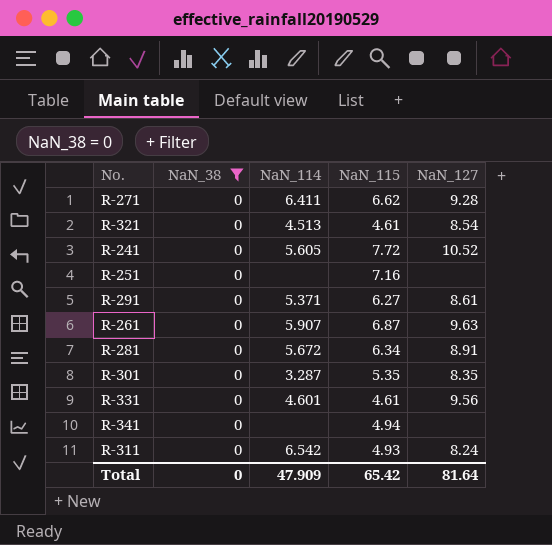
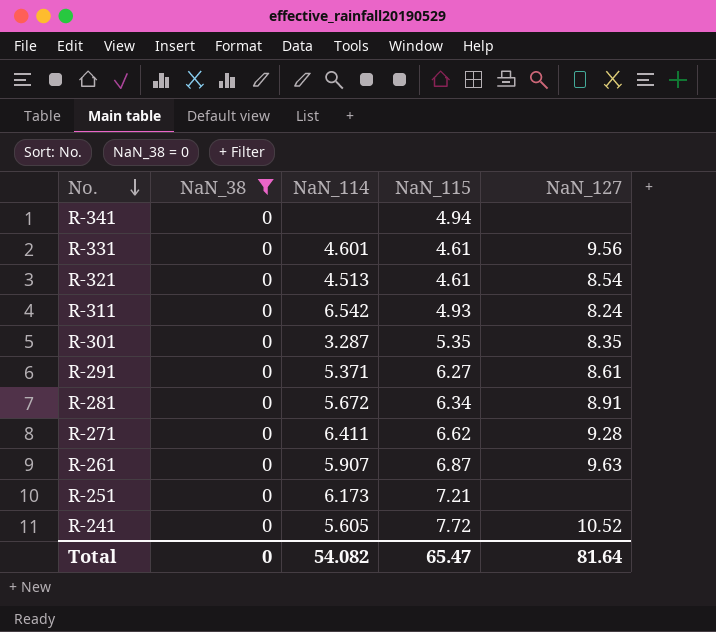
row order: none -> No. descending
R-251 | NaN_114: none -> 6.173
R-251 | NaN_115: 7.16 -> 7.21
Total | NaN_114: 47.909 -> 54.082
Total | NaN_115: 65.42 -> 65.47

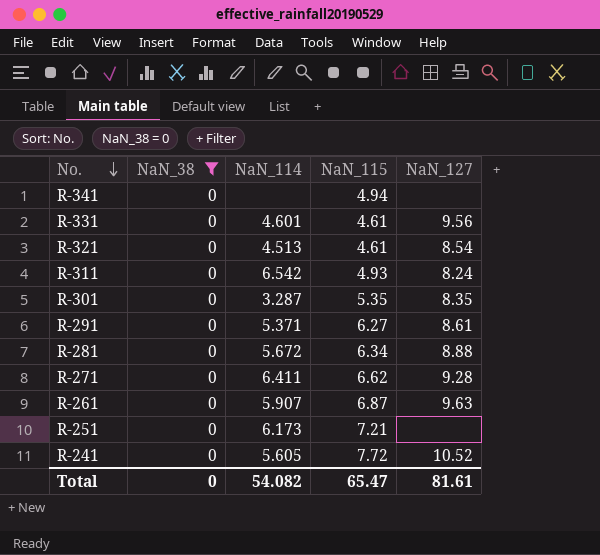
R-281 | NaN_127: 8.91 -> 8.88
Total | NaN_127: 81.64 -> 81.61

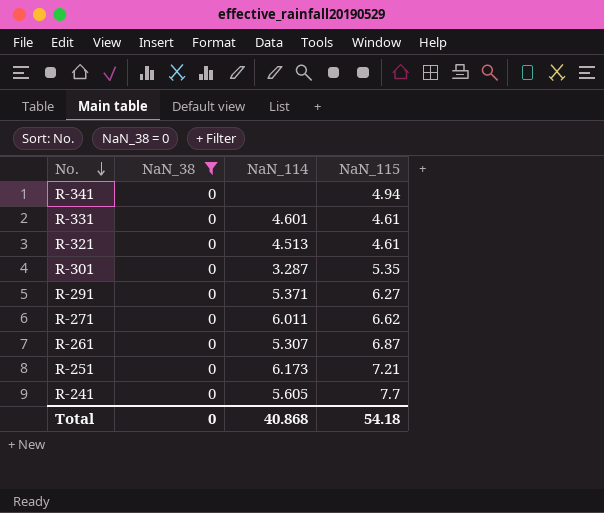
column NaN_127 | position: 5 -> none
row R-311: 0 | 6.542 | 4.93 | 8.24 -> none
row R-281: 0 | 5.672 | 6.34 | 8.88 -> none
R-271 | NaN_114: 6.411 -> 6.011
R-261 | NaN_114: 5.907 -> 5.307
R-241 | NaN_115: 7.72 -> 7.7
Total | NaN_114: 54.082 -> 40.868
Total | NaN_115: 65.47 -> 54.18

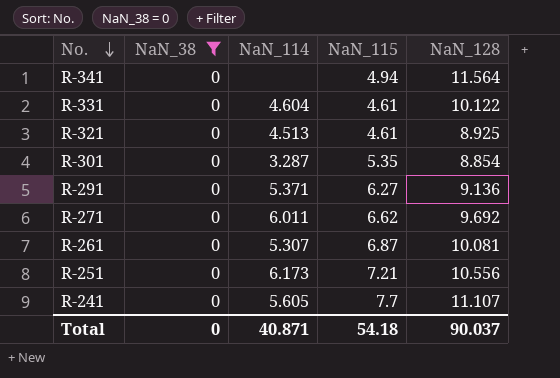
column NaN_128 | position: none -> 5
R-331 | NaN_114: 4.601 -> 4.604
Total | NaN_114: 40.868 -> 40.871

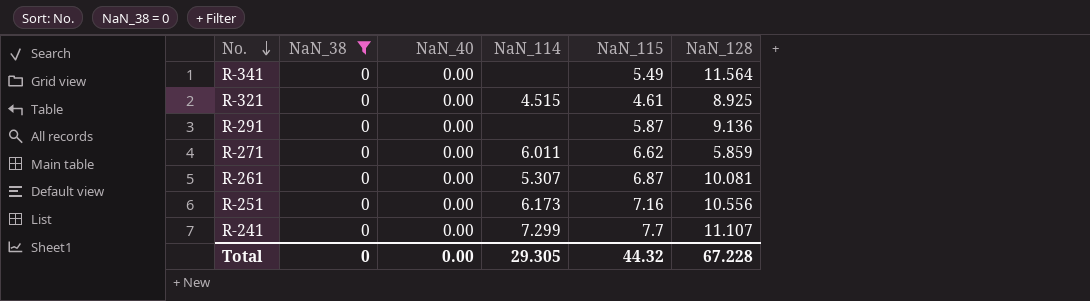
column NaN_40 | position: none -> 3
row R-331: 0 | 4.604 | 4.61 | 10.122 -> none
row R-301: 0 | 3.287 | 5.35 | 8.854 -> none
R-341 | NaN_115: 4.94 -> 5.49
R-321 | NaN_114: 4.513 -> 4.515
R-291 | NaN_114: 5.371 -> none
R-291 | NaN_115: 6.27 -> 5.87
R-271 | NaN_128: 9.692 -> 5.859
R-251 | NaN_115: 7.21 -> 7.16
R-241 | NaN_114: 5.605 -> 7.299
Total | NaN_114: 40.871 -> 29.305
Total | NaN_115: 54.18 -> 44.32
Total | NaN_128: 90.037 -> 67.228

